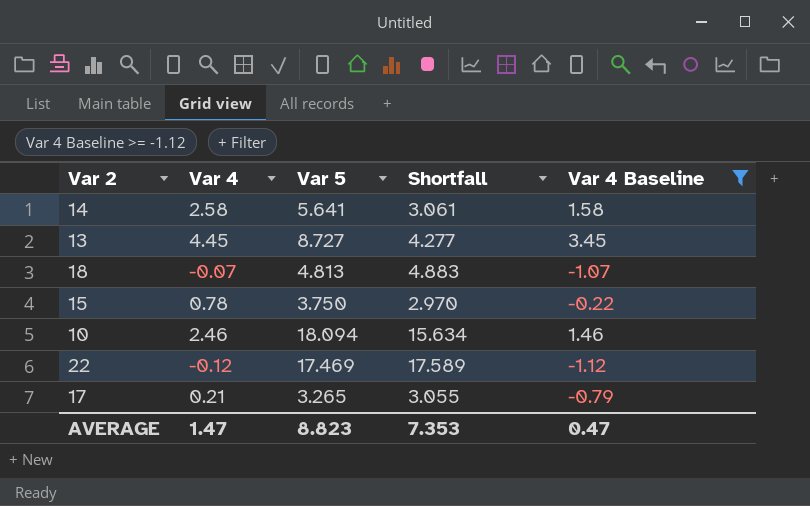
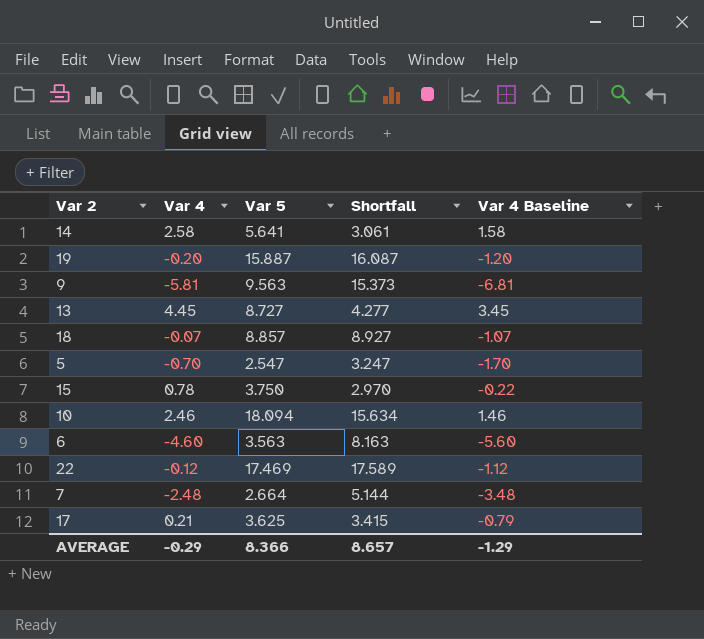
filter: Var 4 Baseline >= -1.12 -> none
18 | Var 5: 4.813 -> 8.857
18 | Shortfall: 4.883 -> 8.927
17 | Var 5: 3.265 -> 3.625
17 | Shortfall: 3.055 -> 3.415
AVERAGE | Var 4: 1.47 -> -0.29
AVERAGE | Var 5: 8.823 -> 8.366
AVERAGE | Shortfall: 7.353 -> 8.657
AVERAGE | Var 4 Baseline: 0.47 -> -1.29

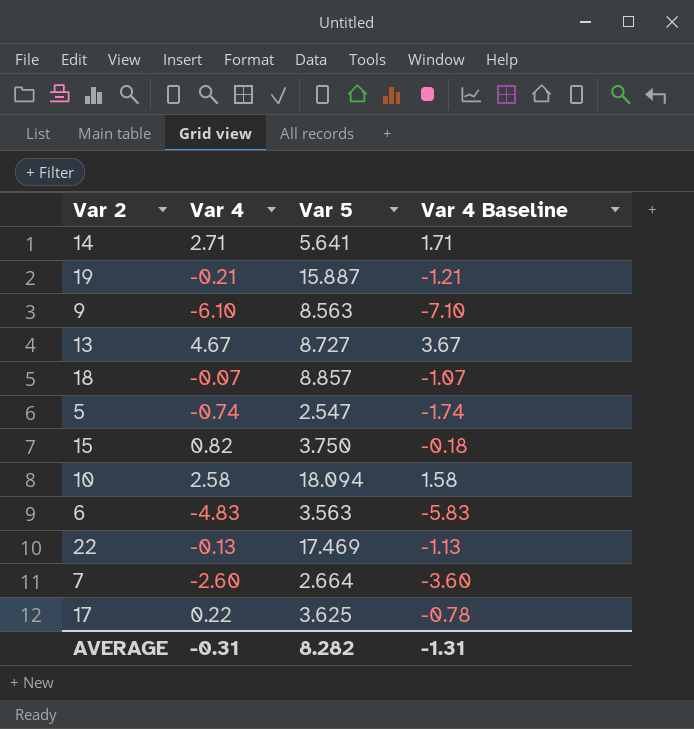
column Shortfall | formula: [Var 5] - [Var 4] -> none
14 | Var 4: 2.58 -> 2.71
14 | Var 4 Baseline: 1.58 -> 1.71
19 | Var 4: -0.20 -> -0.21
19 | Var 4 Baseline: -1.20 -> -1.21
9 | Var 4: -5.81 -> -6.10
9 | Var 5: 9.563 -> 8.563
9 | Var 4 Baseline: -6.81 -> -7.10
13 | Var 4: 4.45 -> 4.67
13 | Var 4 Baseline: 3.45 -> 3.67
5 | Var 4: -0.70 -> -0.74
5 | Var 4 Baseline: -1.70 -> -1.74
15 | Var 4: 0.78 -> 0.82
15 | Var 4 Baseline: -0.22 -> -0.18
10 | Var 4: 2.46 -> 2.58
10 | Var 4 Baseline: 1.46 -> 1.58
6 | Var 4: -4.60 -> -4.83
6 | Var 4 Baseline: -5.60 -> -5.83
22 | Var 4: -0.12 -> -0.13
22 | Var 4 Baseline: -1.12 -> -1.13
7 | Var 4: -2.48 -> -2.60
7 | Var 4 Baseline: -3.48 -> -3.60
17 | Var 4: 0.21 -> 0.22
17 | Var 4 Baseline: -0.79 -> -0.78
AVERAGE | Var 4: -0.29 -> -0.31
AVERAGE | Var 5: 8.366 -> 8.282
AVERAGE | Var 4 Baseline: -1.29 -> -1.31

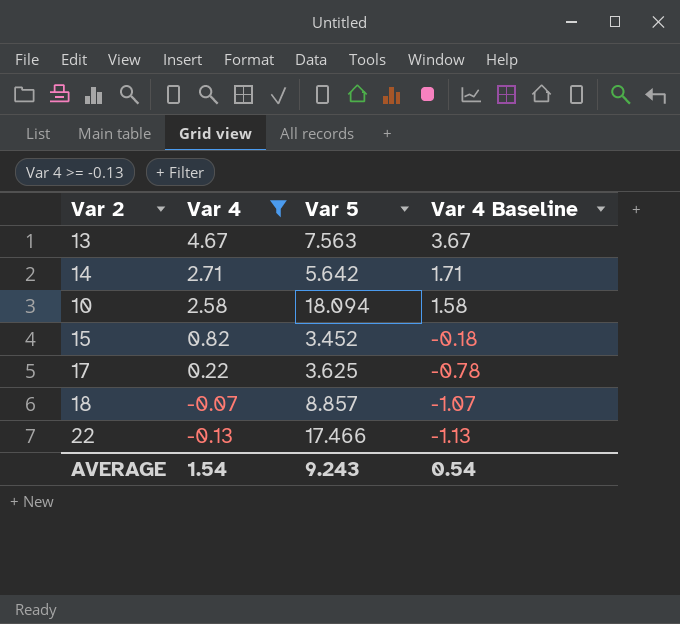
filter: none -> Var 4 >= -0.13
row order: none -> Var 4 descending
13 | Var 5: 8.727 -> 7.563
14 | Var 5: 5.641 -> 5.642
15 | Var 5: 3.750 -> 3.452
22 | Var 5: 17.469 -> 17.466
AVERAGE | Var 4: -0.31 -> 1.54
AVERAGE | Var 5: 8.282 -> 9.243
AVERAGE | Var 4 Baseline: -1.31 -> 0.54

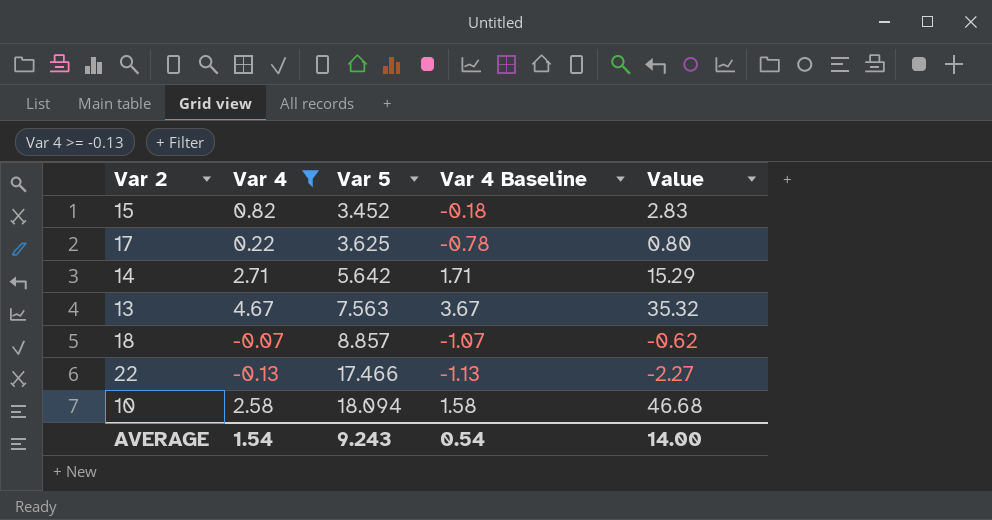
row order: Var 4 descending -> Var 5 ascending
column Value | formula: none -> [Var 4] * [Var 5]

